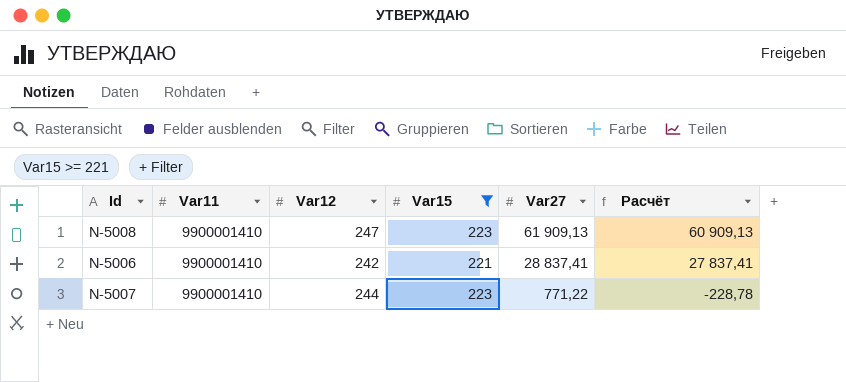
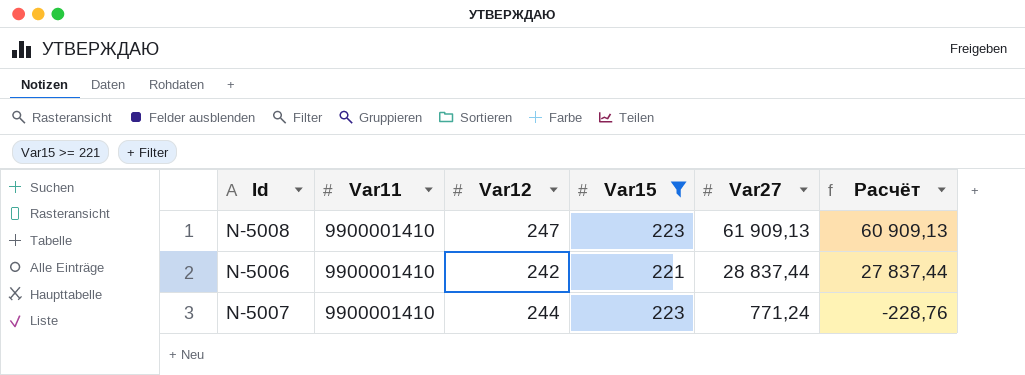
N-5006 | Var27: 28 837,41 -> 28 837,44
N-5006 | Расчёт: 27 837,41 -> 27 837,44
N-5007 | Var27: 771,22 -> 771,24
N-5007 | Расчёт: -228,78 -> -228,76

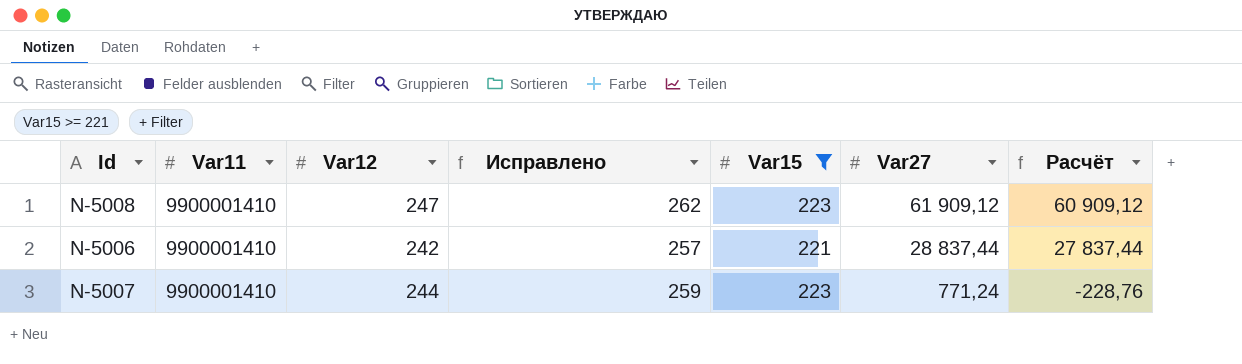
column Исправлено | formula: none -> [Var12] + 15
N-5008 | Var27: 61 909,13 -> 61 909,12
N-5008 | Расчёт: 60 909,13 -> 60 909,12

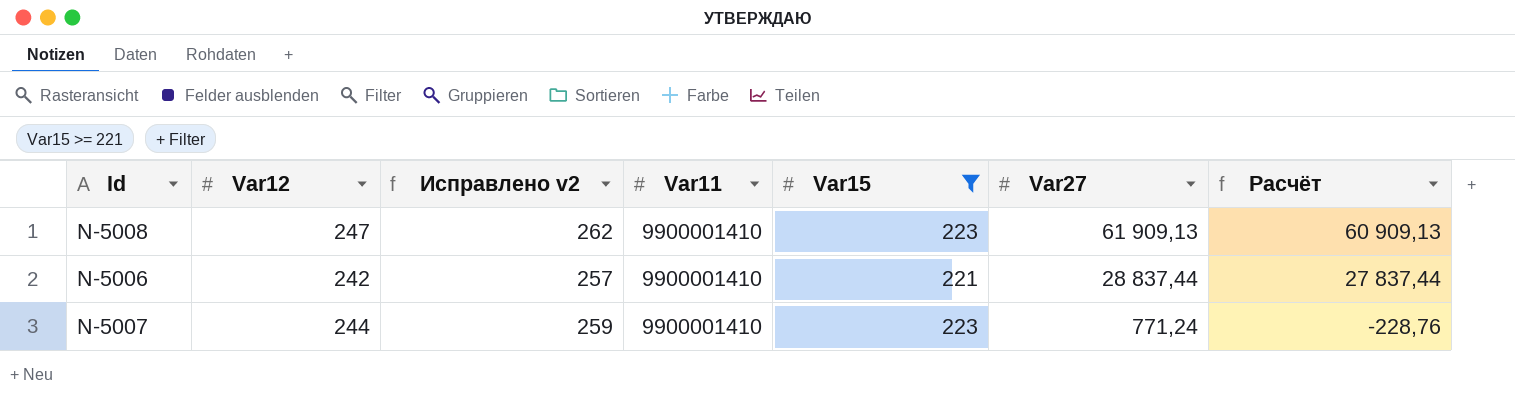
column name: Исправлено -> Исправлено v2
column Var11 | position: 2 -> 4
N-5008 | Var27: 61 909,12 -> 61 909,13
N-5008 | Расчёт: 60 909,12 -> 60 909,13

